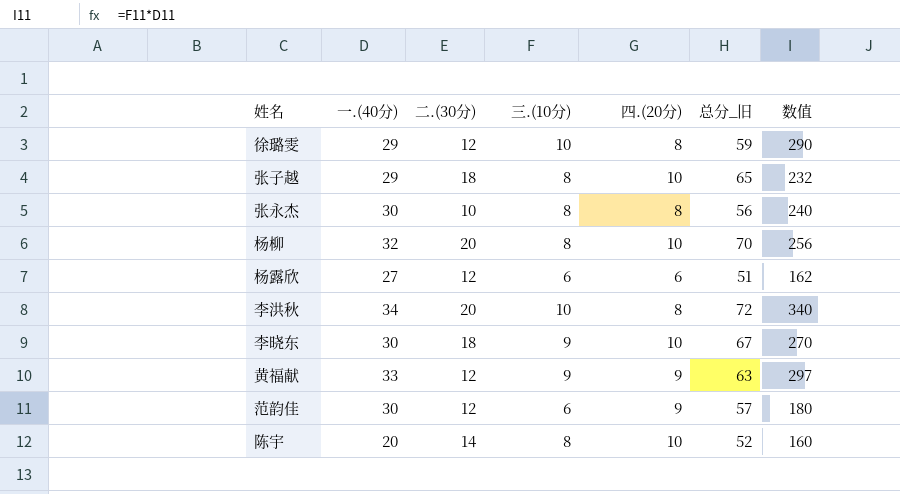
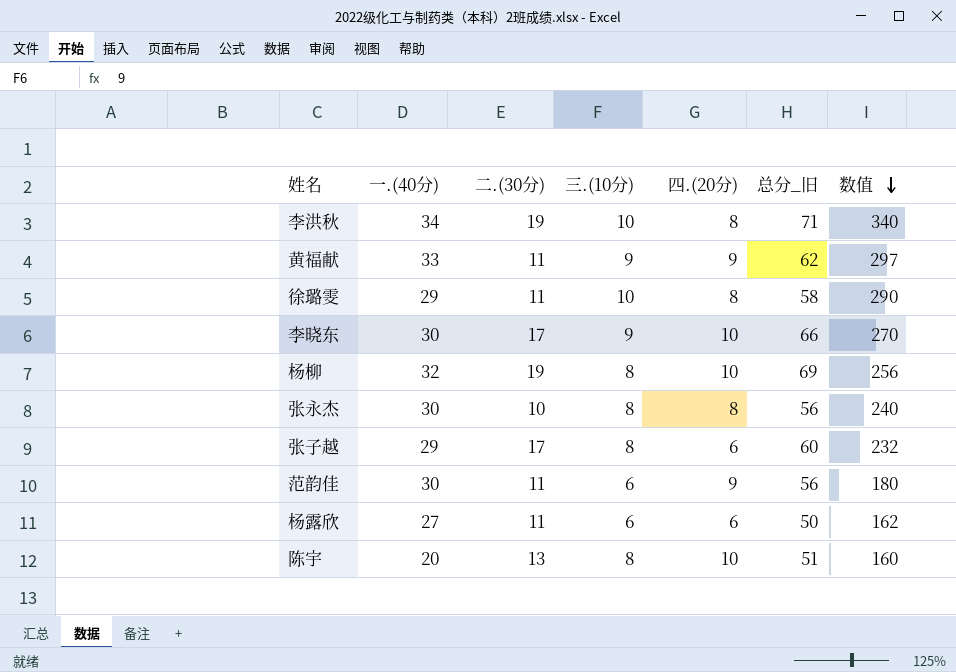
row order: none -> 数值 descending
李洪秋 | 二.(30分): 20 -> 19
李洪秋 | 总分_旧: 72 -> 71
黄福献 | 二.(30分): 12 -> 11
黄福献 | 总分_旧: 63 -> 62
徐璐雯 | 二.(30分): 12 -> 11
徐璐雯 | 总分_旧: 59 -> 58
李晓东 | 二.(30分): 18 -> 17
李晓东 | 总分_旧: 67 -> 66
杨柳 | 二.(30分): 20 -> 19
杨柳 | 总分_旧: 70 -> 69
张子越 | 二.(30分): 18 -> 17
张子越 | 四.(20分): 10 -> 6
张子越 | 总分_旧: 65 -> 60
范韵佳 | 二.(30分): 12 -> 11
范韵佳 | 总分_旧: 57 -> 56
杨露欣 | 二.(30分): 12 -> 11
杨露欣 | 总分_旧: 51 -> 50
陈宇 | 二.(30分): 14 -> 13
陈宇 | 总分_旧: 52 -> 51

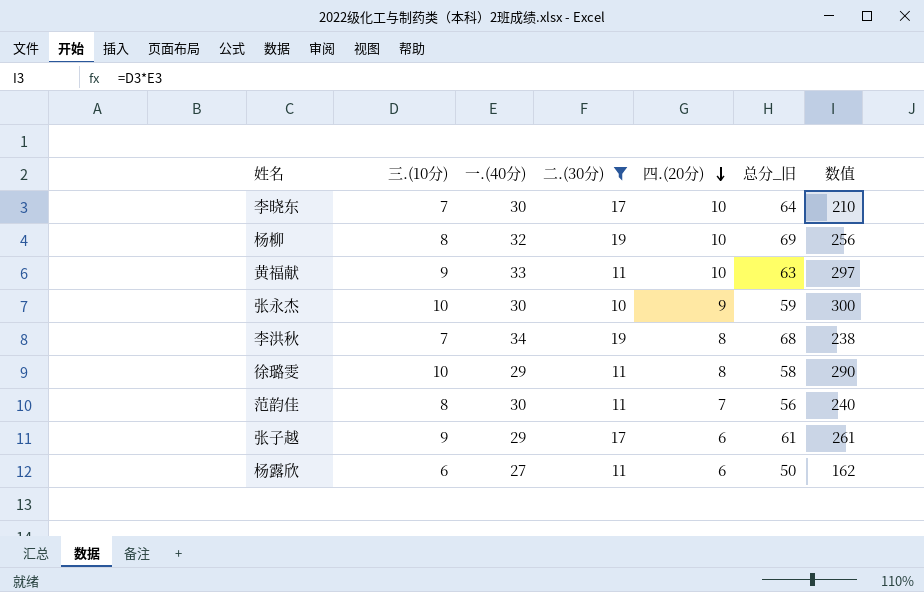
filter: none -> 二.(30分) != 13
row order: 数值 descending -> 四.(20分) descending
column 三.(10分) | position: 4 -> 2
李晓东 | 三.(10分): 9 -> 7
李晓东 | 总分_旧: 66 -> 64
李晓东 | 数值: 270 -> 210
黄福献 | 四.(20分): 9 -> 10
黄福献 | 总分_旧: 62 -> 63
张永杰 | 三.(10分): 8 -> 10
张永杰 | 四.(20分): 8 -> 9
张永杰 | 总分_旧: 56 -> 59
张永杰 | 数值: 240 -> 300
李洪秋 | 三.(10分): 10 -> 7
李洪秋 | 总分_旧: 71 -> 68
李洪秋 | 数值: 340 -> 238
范韵佳 | 三.(10分): 6 -> 8
范韵佳 | 四.(20分): 9 -> 7
范韵佳 | 数值: 180 -> 240
张子越 | 三.(10分): 8 -> 9
张子越 | 总分_旧: 60 -> 61
张子越 | 数值: 232 -> 261

